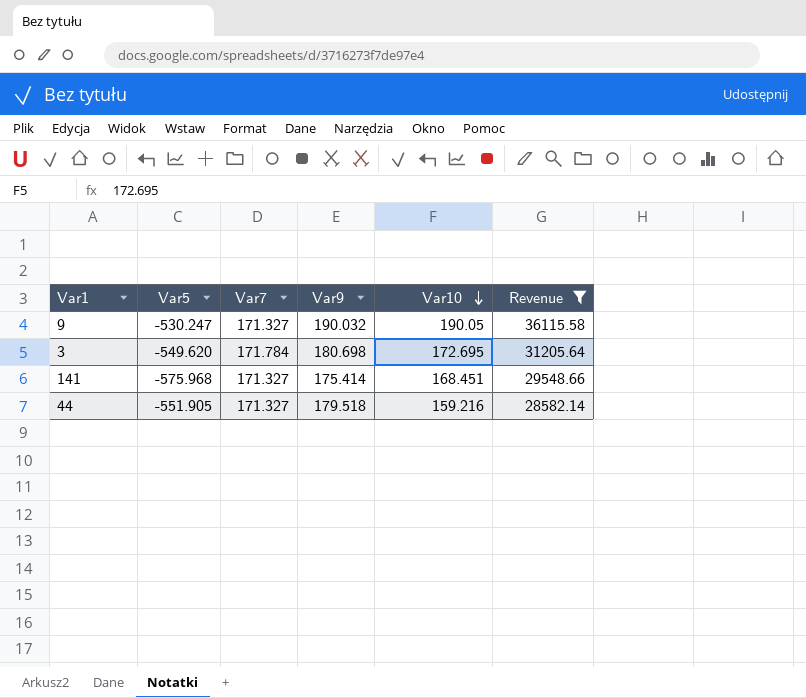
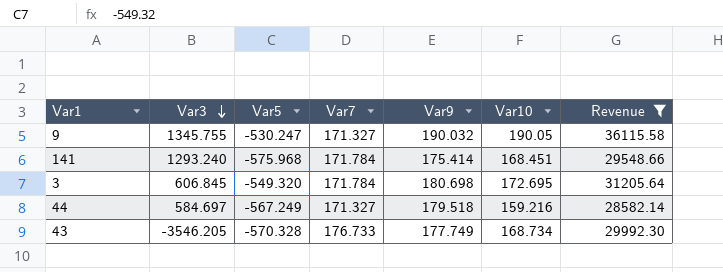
row order: Var10 descending -> Var3 descending
column Var3 | position: none -> 2
141 | Var7: 171.327 -> 171.784
3 | Var5: -549.620 -> -549.320
44 | Var5: -551.905 -> -567.249
row 43: none -> -3546.205 | -570.328 | 176.733 | 177.749 | 168.734 | 29992.30

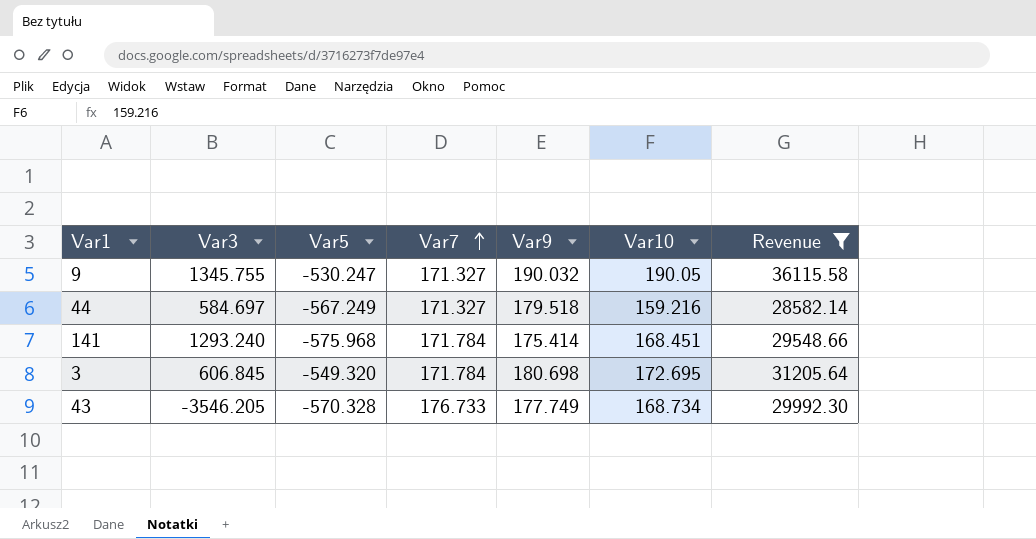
row order: Var3 descending -> Var7 ascending

